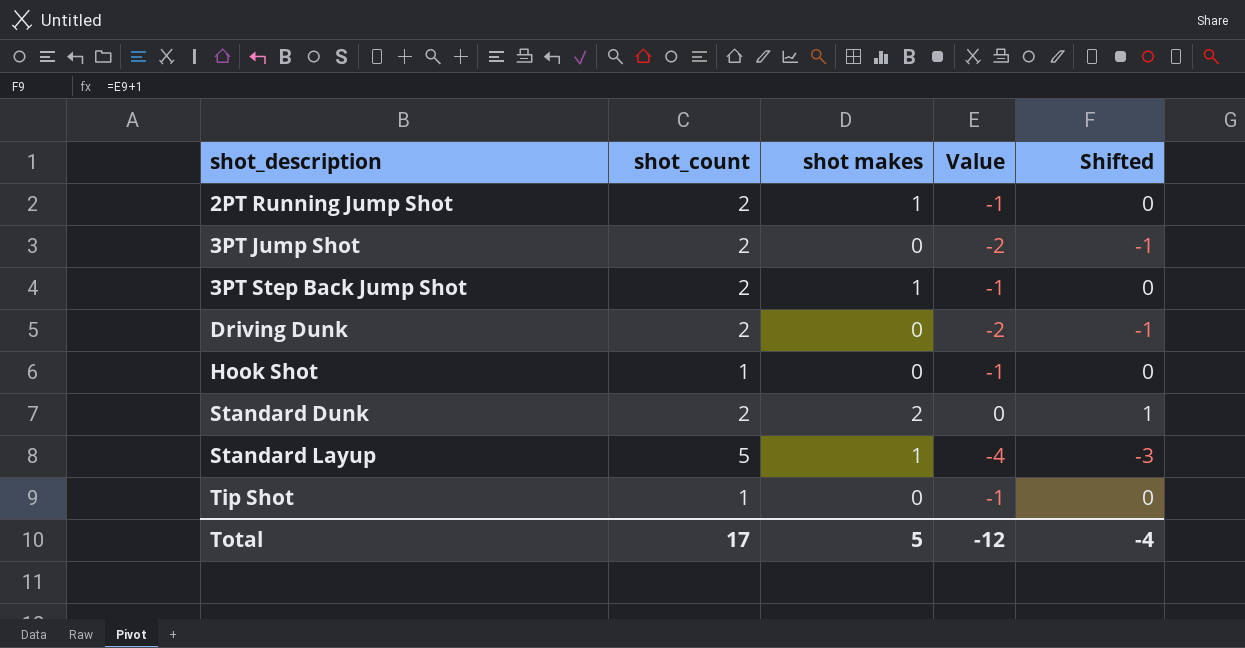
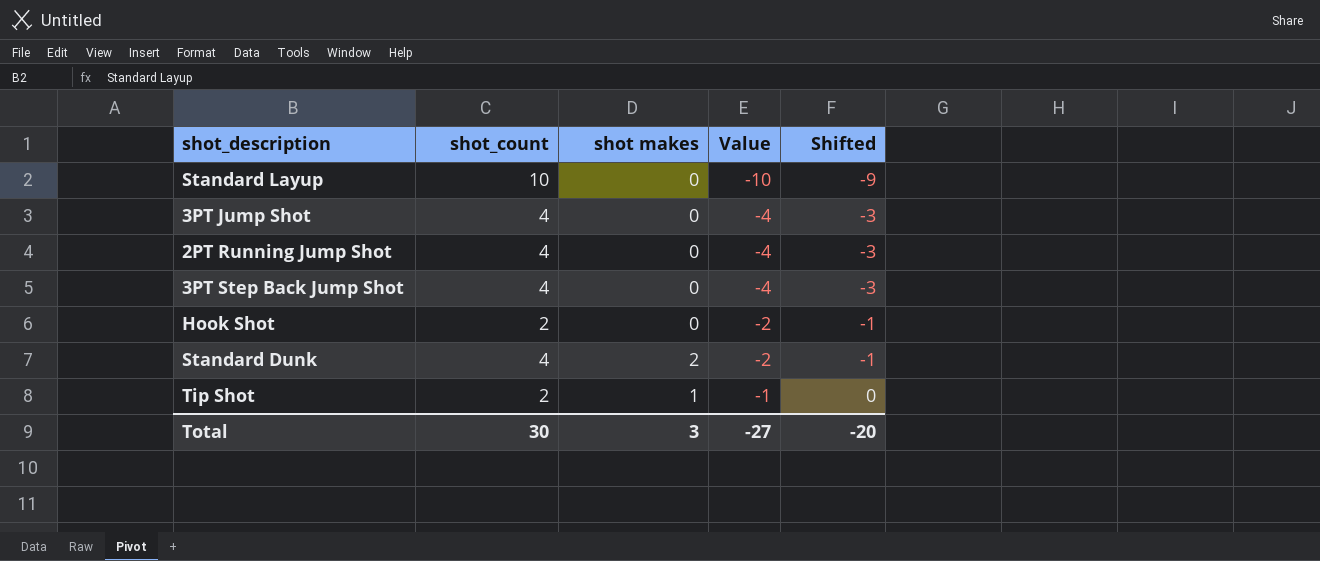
row order: shot_description ascending -> Value ascending
row Driving Dunk: 2 | 0 | -2 | -1 -> none
Standard Layup | shot_count: 5 -> 10
Standard Layup | shot makes: 1 -> 0
Standard Layup | Value: -4 -> -10
Standard Layup | Shifted: -3 -> -9
3PT Jump Shot | shot_count: 2 -> 4
3PT Jump Shot | Value: -2 -> -4
3PT Jump Shot | Shifted: -1 -> -3
2PT Running Jump Shot | shot_count: 2 -> 4
2PT Running Jump Shot | shot makes: 1 -> 0
2PT Running Jump Shot | Value: -1 -> -4
2PT Running Jump Shot | Shifted: 0 -> -3
3PT Step Back Jump Shot | shot_count: 2 -> 4
3PT Step Back Jump Shot | shot makes: 1 -> 0
3PT Step Back Jump Shot | Value: -1 -> -4
3PT Step Back Jump Shot | Shifted: 0 -> -3
Hook Shot | shot_count: 1 -> 2
Hook Shot | Value: -1 -> -2
Hook Shot | Shifted: 0 -> -1
Standard Dunk | shot_count: 2 -> 4
Standard Dunk | Value: 0 -> -2
Standard Dunk | Shifted: 1 -> -1
Tip Shot | shot_count: 1 -> 2
Tip Shot | shot makes: 0 -> 1
Total | shot_count: 17 -> 30
Total | shot makes: 5 -> 3
Total | Value: -12 -> -27
Total | Shifted: -4 -> -20

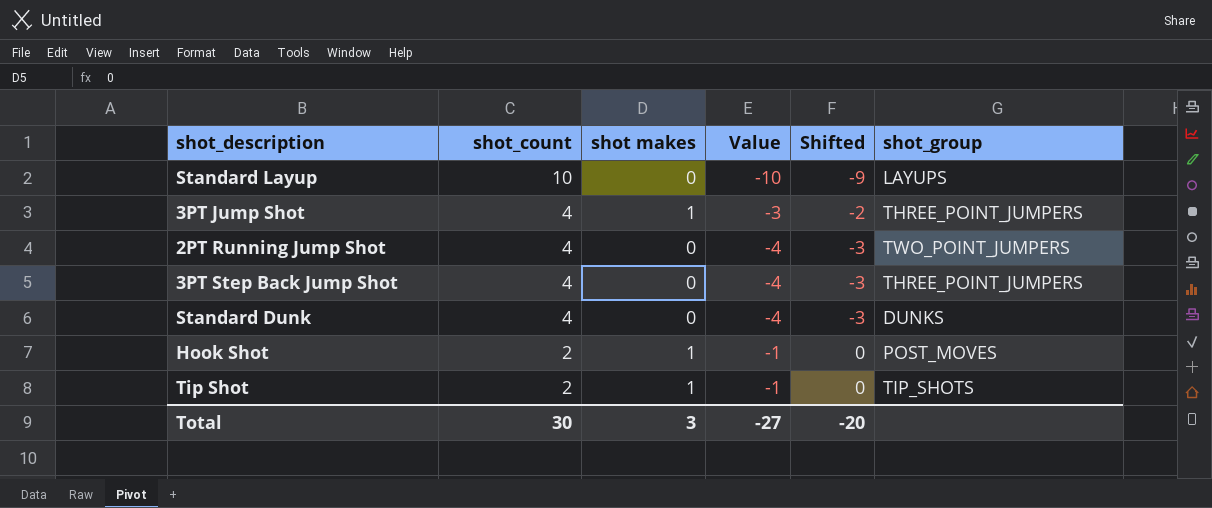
row order: Value ascending -> shot_count descending
column shot_group | position: none -> 6
3PT Jump Shot | shot makes: 0 -> 1
3PT Jump Shot | Value: -4 -> -3
3PT Jump Shot | Shifted: -3 -> -2
Standard Dunk | shot makes: 2 -> 0
Standard Dunk | Value: -2 -> -4
Standard Dunk | Shifted: -1 -> -3
Hook Shot | shot makes: 0 -> 1
Hook Shot | Value: -2 -> -1
Hook Shot | Shifted: -1 -> 0

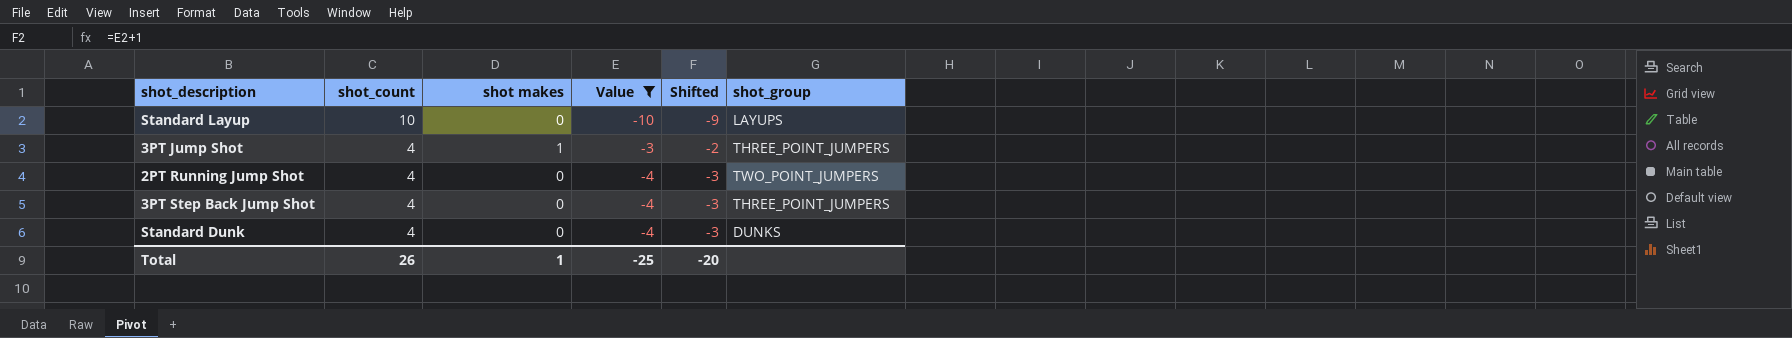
filter: none -> Value != -1
Total | shot_count: 30 -> 26
Total | shot makes: 3 -> 1
Total | Value: -27 -> -25

